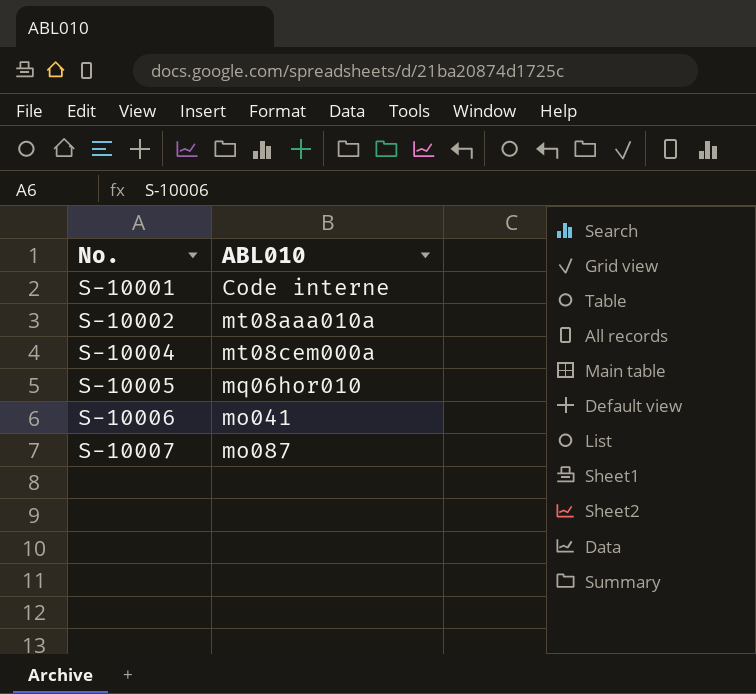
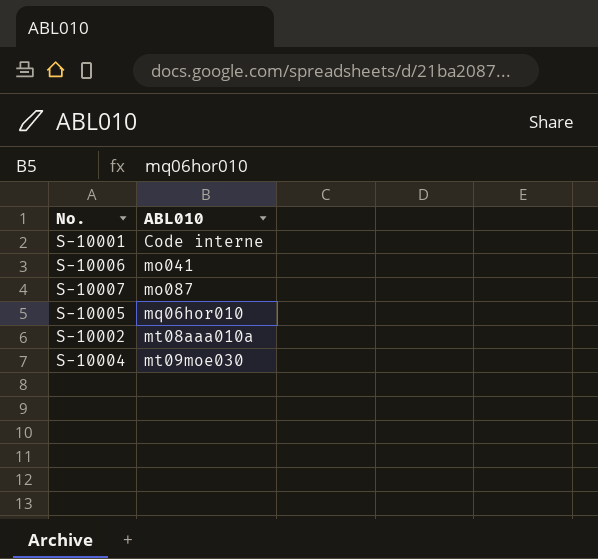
row order: No. ascending -> ABL010 ascending
S-10004 | ABL010: mt08cem000a -> mt09moe030

